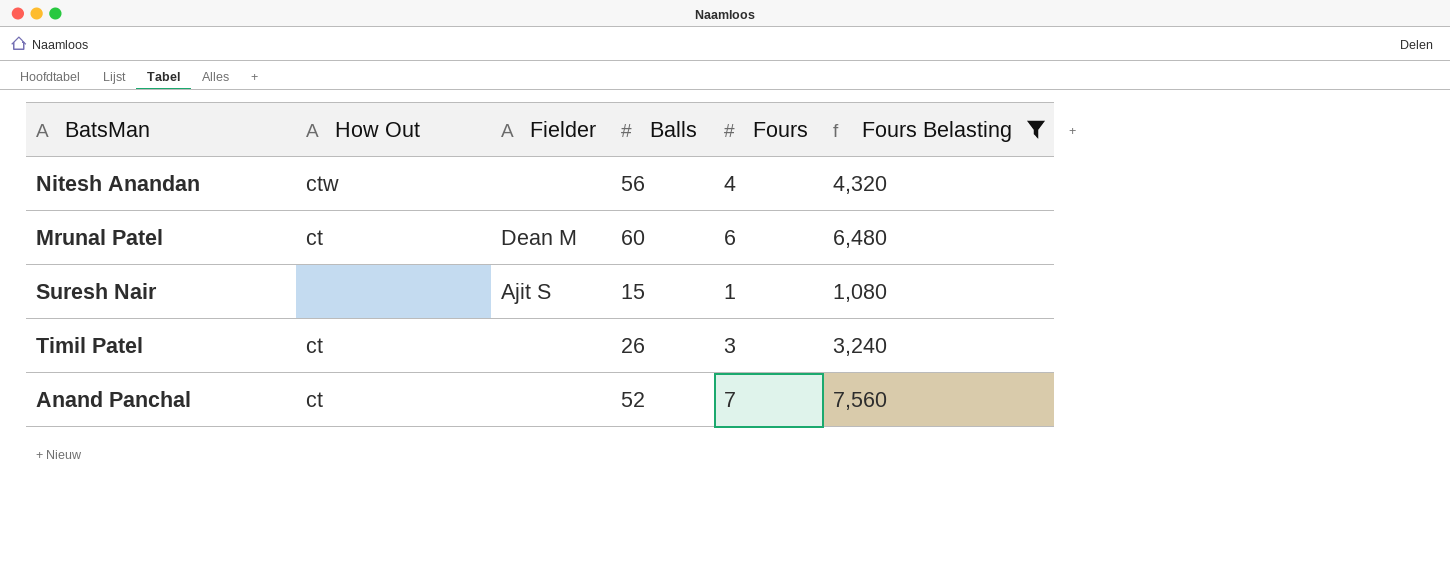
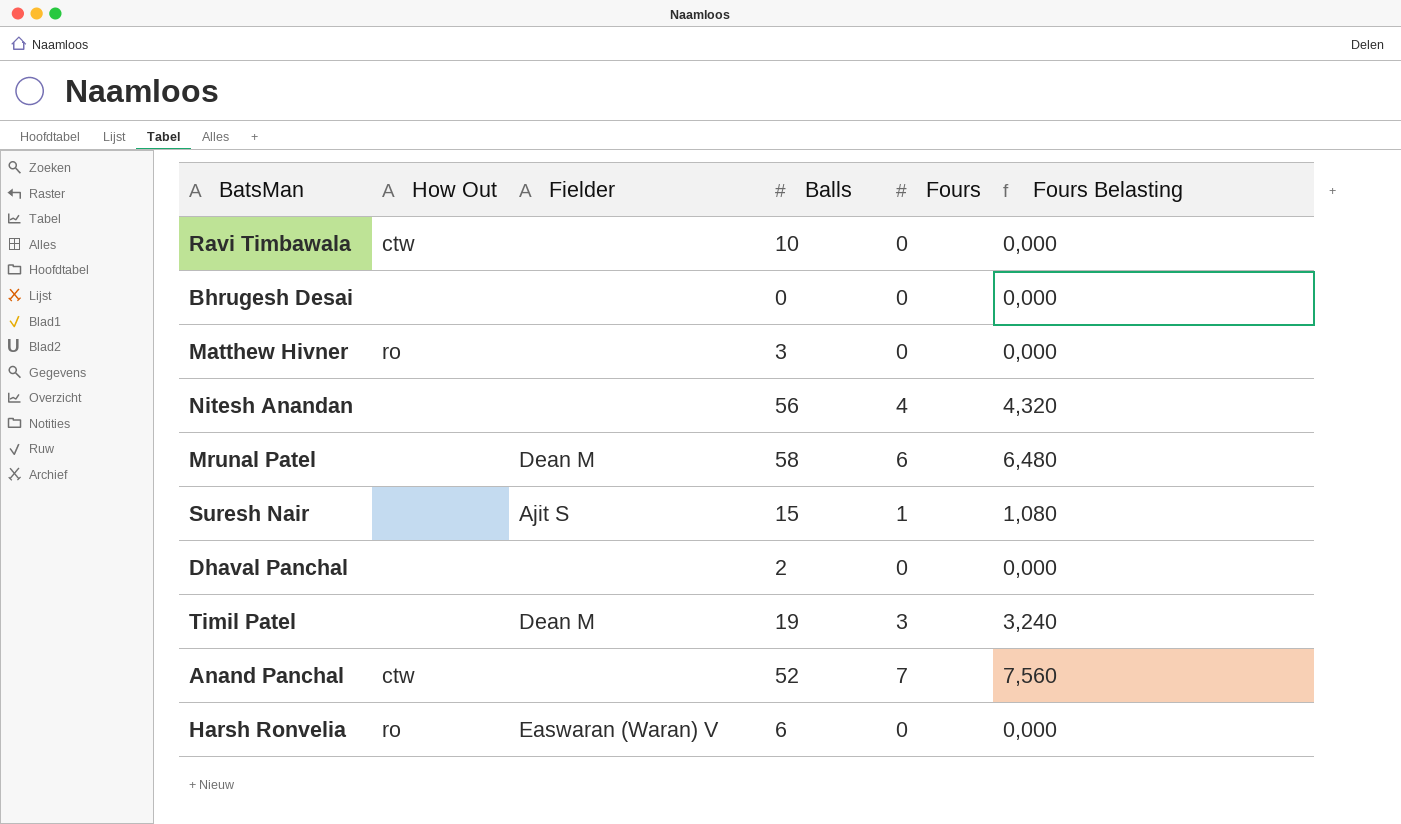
filter: Fours Belasting != 0,000 -> none
Nitesh Anandan | How Out: ctw -> none
Mrunal Patel | How Out: ct -> none
Mrunal Patel | Balls: 60 -> 58
Timil Patel | How Out: ct -> none
Timil Patel | Fielder: none -> Dean M
Timil Patel | Balls: 26 -> 19
Anand Panchal | How Out: ct -> ctw

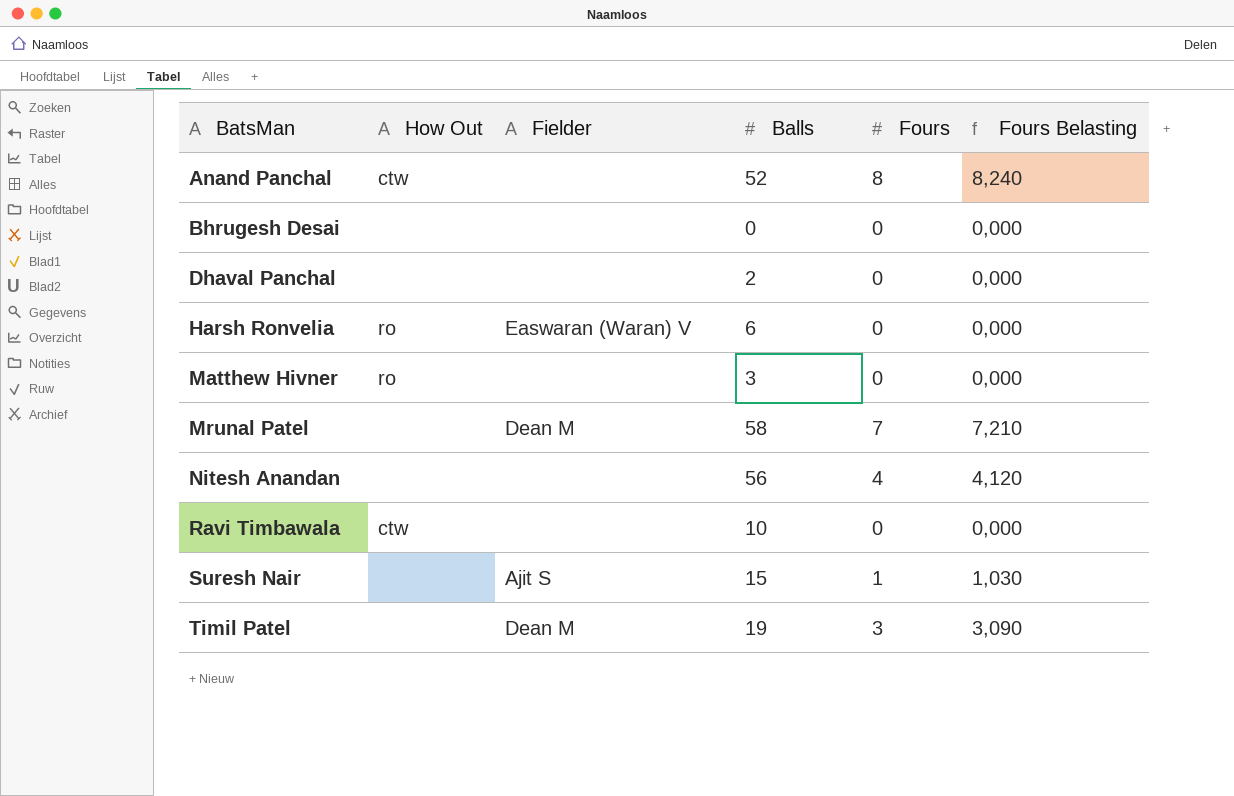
row order: none -> BatsMan ascending
column Fours Belasting | formula: [Fours] * 1,08 -> [Fours] * 1,03
Anand Panchal | Fours: 7 -> 8
Mrunal Patel | Fours: 6 -> 7

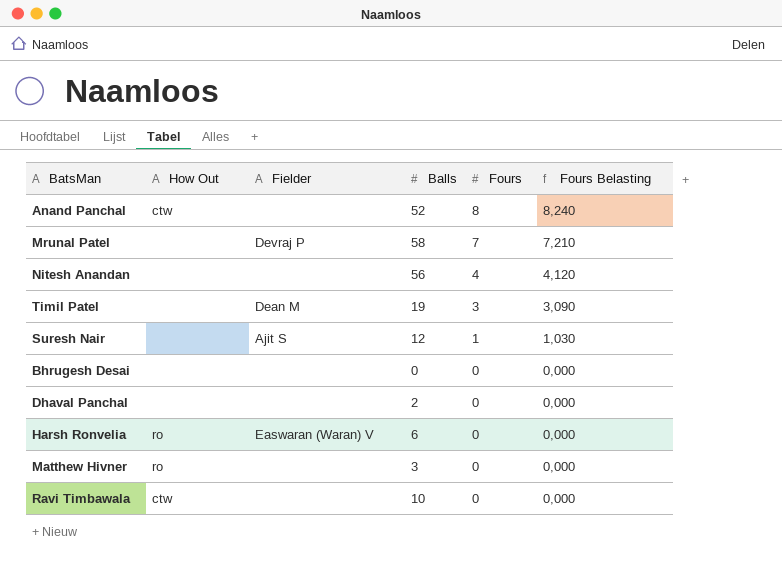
row order: BatsMan ascending -> Fours descending
Mrunal Patel | Fielder: Dean M -> Devraj P
Suresh Nair | Balls: 15 -> 12

